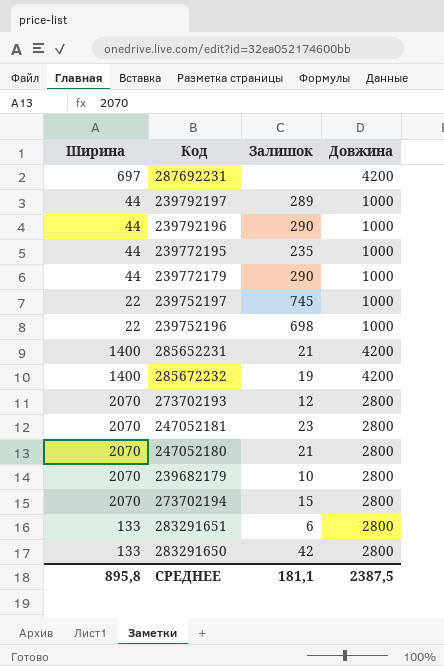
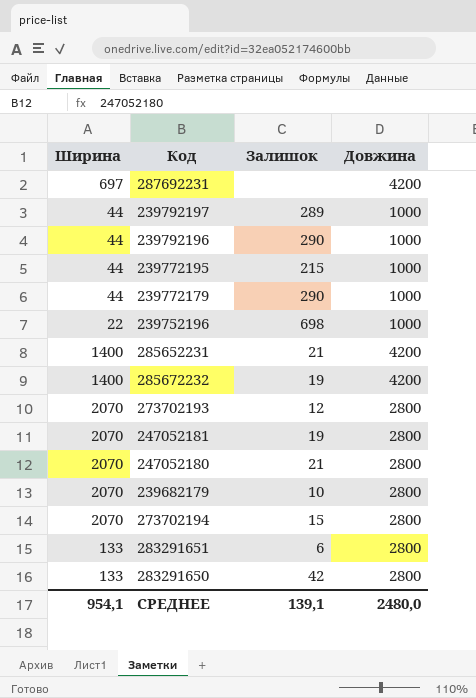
row 239752197: 22 | 745 | 1000 -> none
239772195 | Залишок: 235 -> 215
247052181 | Залишок: 23 -> 19
СРЕДНЕЕ | Ширина: 895,8 -> 954,1
СРЕДНЕЕ | Залишок: 181,1 -> 139,1
СРЕДНЕЕ | Довжина: 2387,5 -> 2480,0

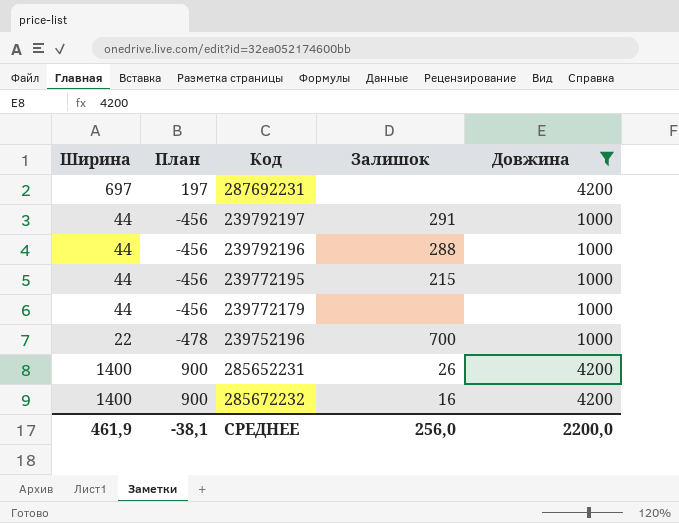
filter: none -> Довжина != 2800
column План | formula: none -> [Ширина] - 500
239792197 | Залишок: 289 -> 291
239792196 | Залишок: 290 -> 288
239772179 | Залишок: 290 -> none
239752196 | Залишок: 698 -> 700
285652231 | Залишок: 21 -> 26
285672232 | Залишок: 19 -> 16
СРЕДНЕЕ | Ширина: 954,1 -> 461,9
СРЕДНЕЕ | Залишок: 139,1 -> 256,0
СРЕДНЕЕ | Довжина: 2480,0 -> 2200,0

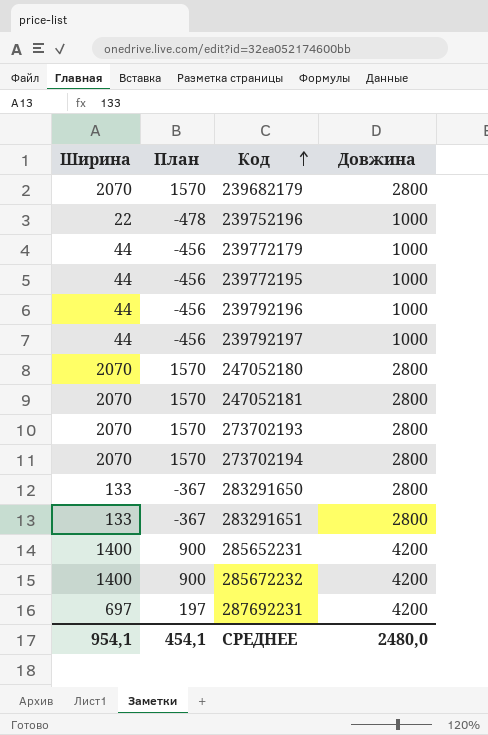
filter: Довжина != 2800 -> none
row order: none -> Код ascending
column Залишок | position: 4 -> none
СРЕДНЕЕ | Ширина: 461,9 -> 954,1
СРЕДНЕЕ | План: -38,1 -> 454,1
СРЕДНЕЕ | Довжина: 2200,0 -> 2480,0

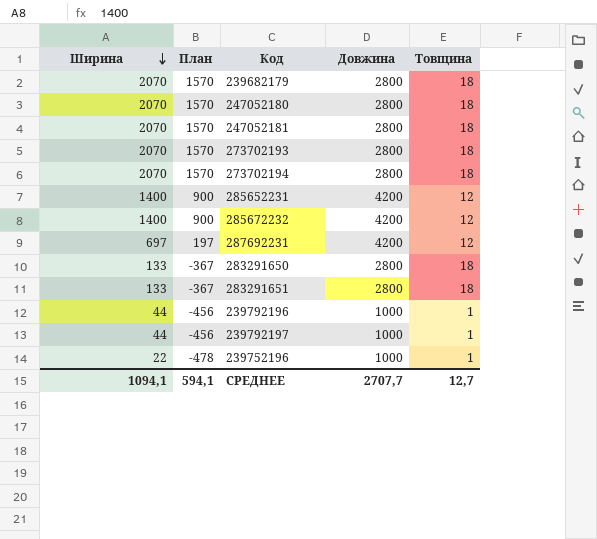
row order: Код ascending -> Ширина descending
column Товщина | position: none -> 5
row 239772179: 44 | -456 | 1000 -> none
row 239772195: 44 | -456 | 1000 -> none
СРЕДНЕЕ | Ширина: 954,1 -> 1094,1
СРЕДНЕЕ | План: 454,1 -> 594,1
СРЕДНЕЕ | Довжина: 2480,0 -> 2707,7

